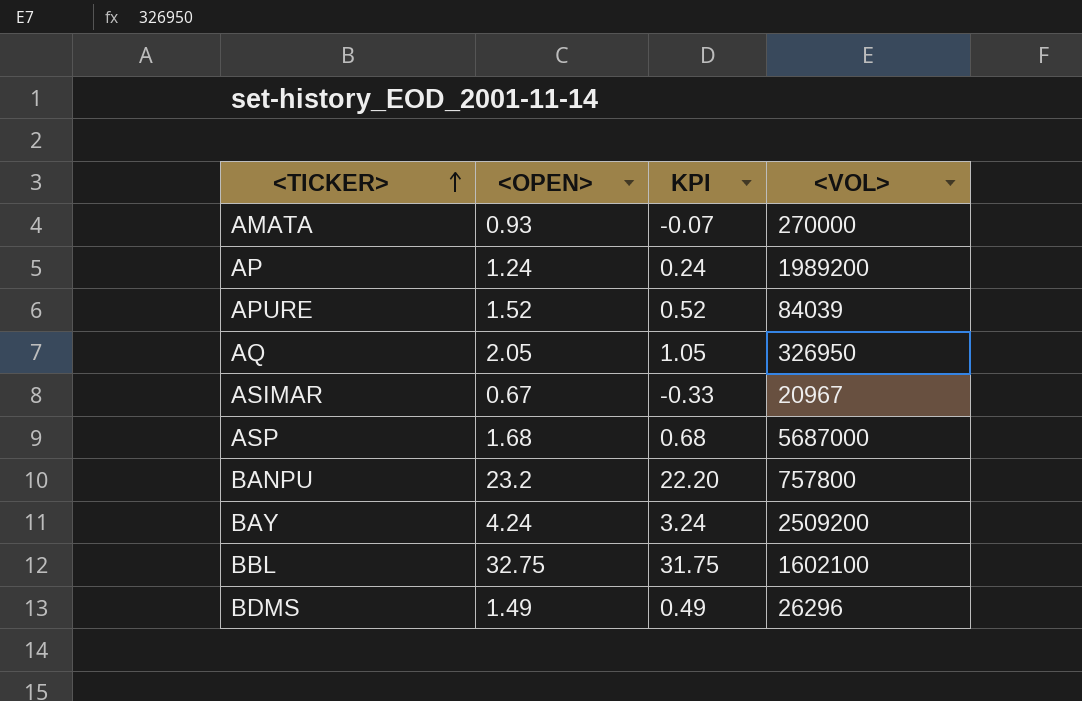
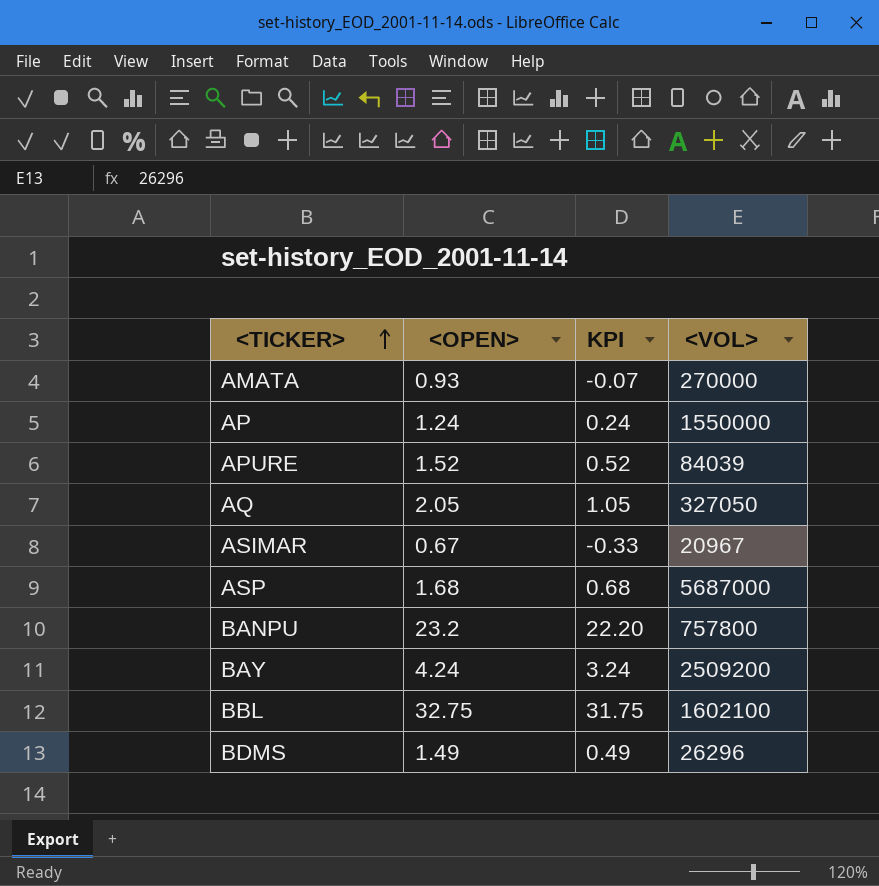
AP | <VOL>: 1989200 -> 1550000
AQ | <VOL>: 326950 -> 327050

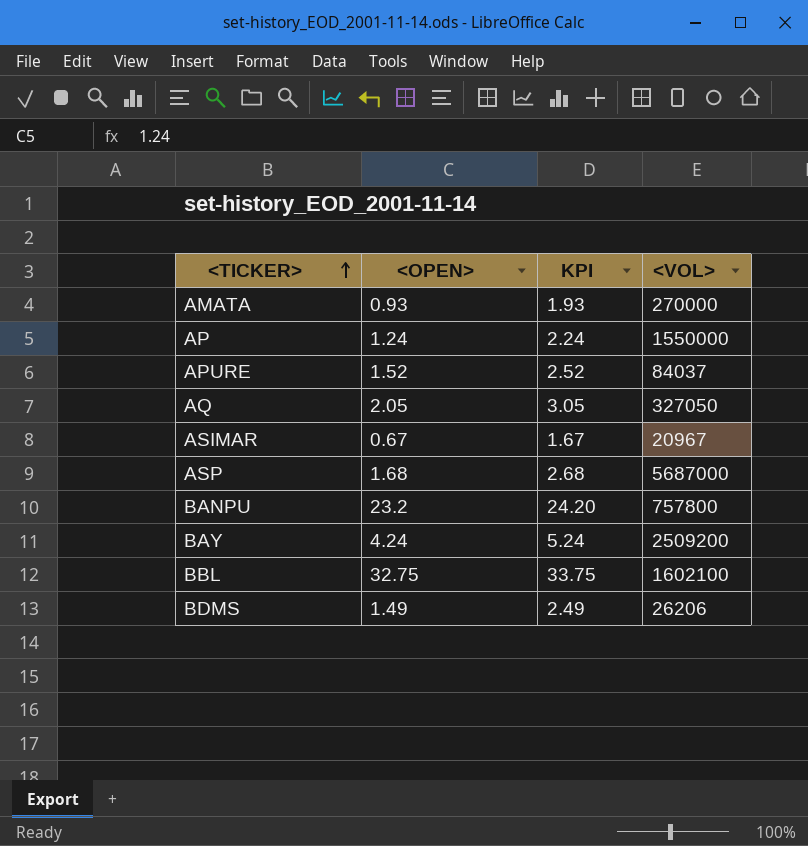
column KPI | formula: [<OPEN>] - 1 -> [<OPEN>] + 1
APURE | <VOL>: 84039 -> 84037
BDMS | <VOL>: 26296 -> 26206

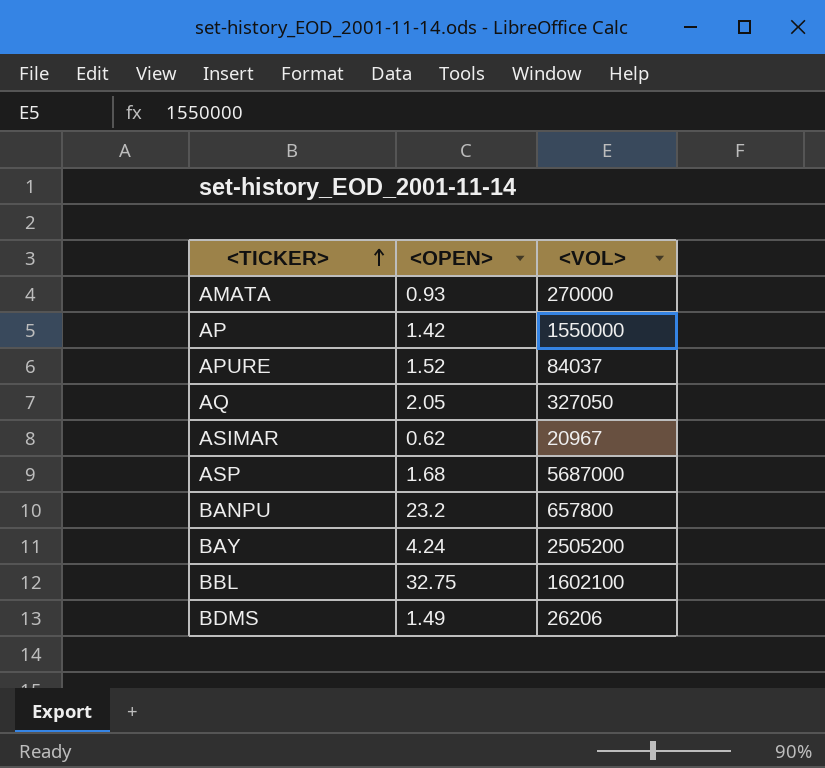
column KPI | formula: [<OPEN>] + 1 -> none
AP | <OPEN>: 1.24 -> 1.42
ASIMAR | <OPEN>: 0.67 -> 0.62
BANPU | <VOL>: 757800 -> 657800
BAY | <VOL>: 2509200 -> 2505200

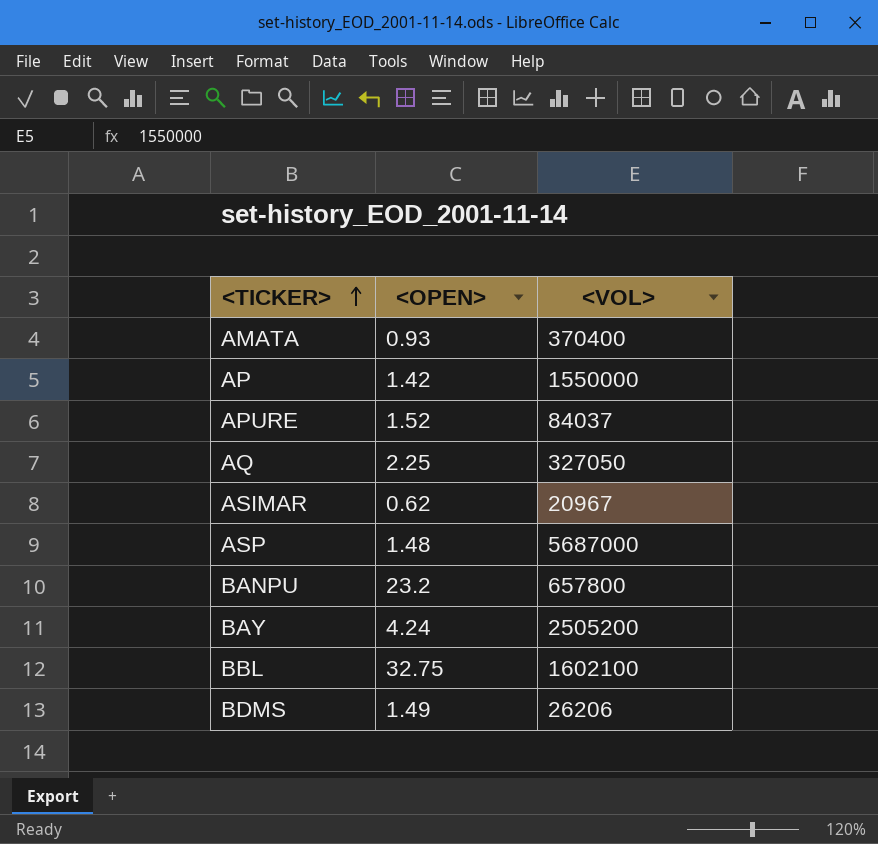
AMATA | <VOL>: 270000 -> 370400
AQ | <OPEN>: 2.05 -> 2.25
ASP | <OPEN>: 1.68 -> 1.48

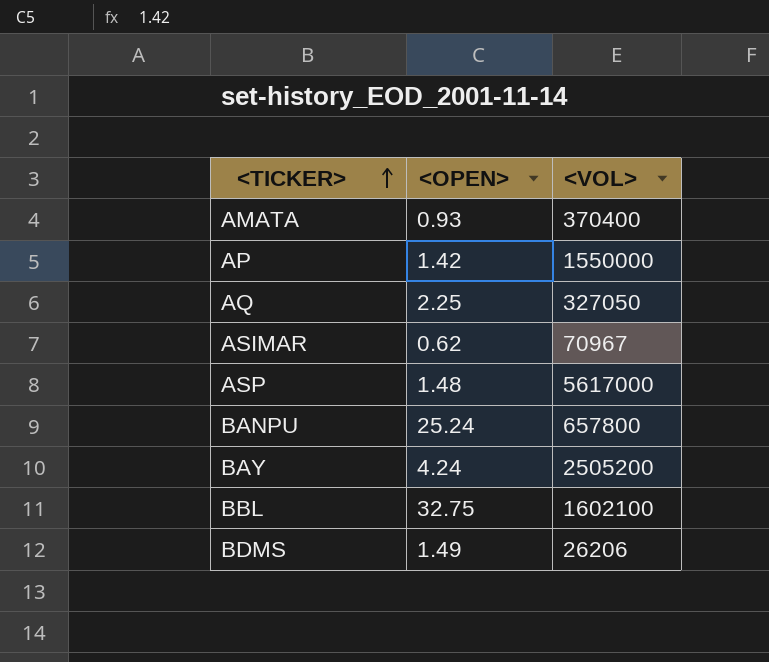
row APURE: 1.52 | 84037 -> none
ASIMAR | <VOL>: 20967 -> 70967
ASP | <VOL>: 5687000 -> 5617000
BANPU | <OPEN>: 23.2 -> 25.24

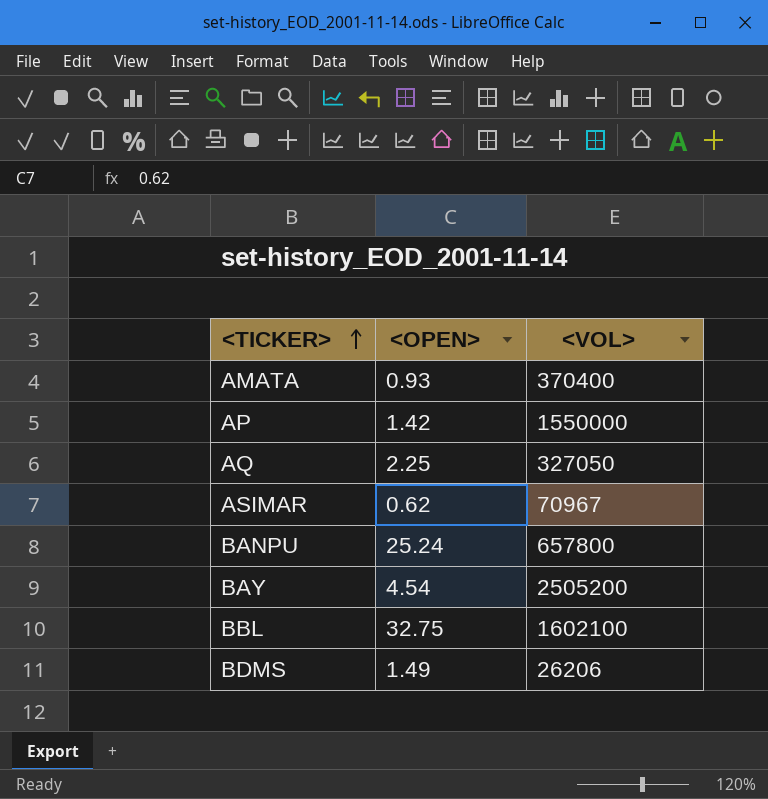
row ASP: 1.48 | 5617000 -> none
BAY | <OPEN>: 4.24 -> 4.54

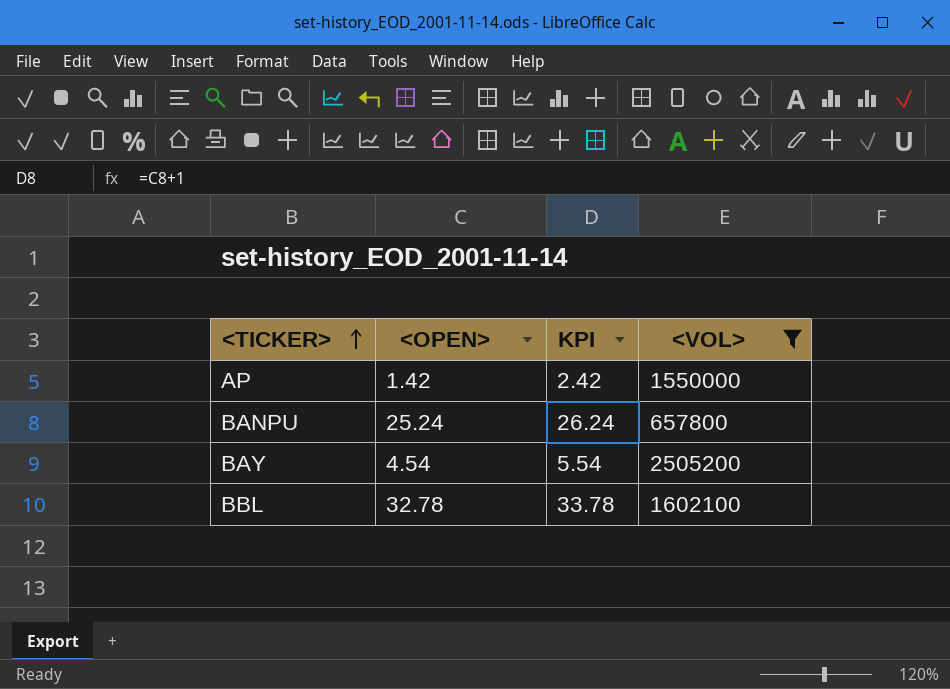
filter: none -> <VOL> >= 657800
column KPI | formula: none -> [<OPEN>] + 1
BBL | <OPEN>: 32.75 -> 32.78

